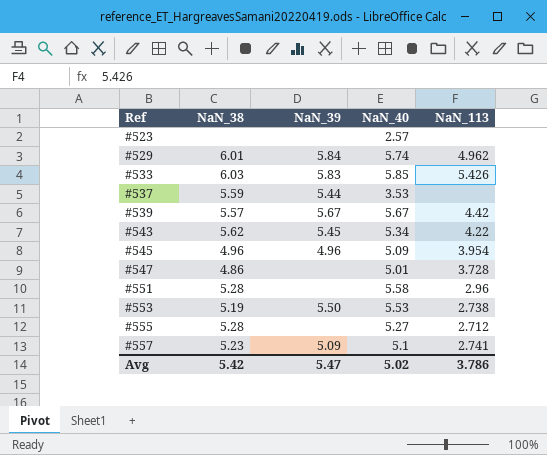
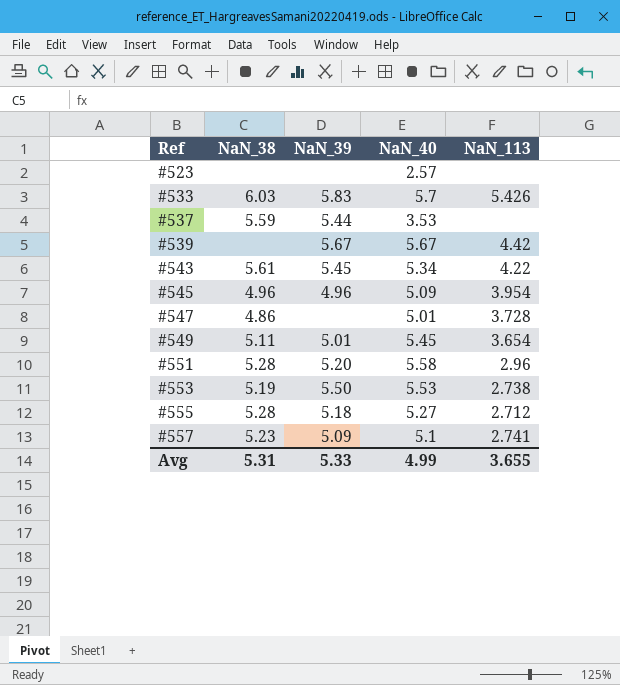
row #529: 6.01 | 5.84 | 5.74 | 4.962 -> none
#533 | NaN_40: 5.85 -> 5.7
#539 | NaN_38: 5.57 -> none
#543 | NaN_38: 5.62 -> 5.61
row #549: none -> 5.11 | 5.01 | 5.45 | 3.654
#551 | NaN_39: none -> 5.20
#555 | NaN_39: none -> 5.18
Avg | NaN_38: 5.42 -> 5.31
Avg | NaN_39: 5.47 -> 5.33
Avg | NaN_40: 5.02 -> 4.99
Avg | NaN_113: 3.786 -> 3.655

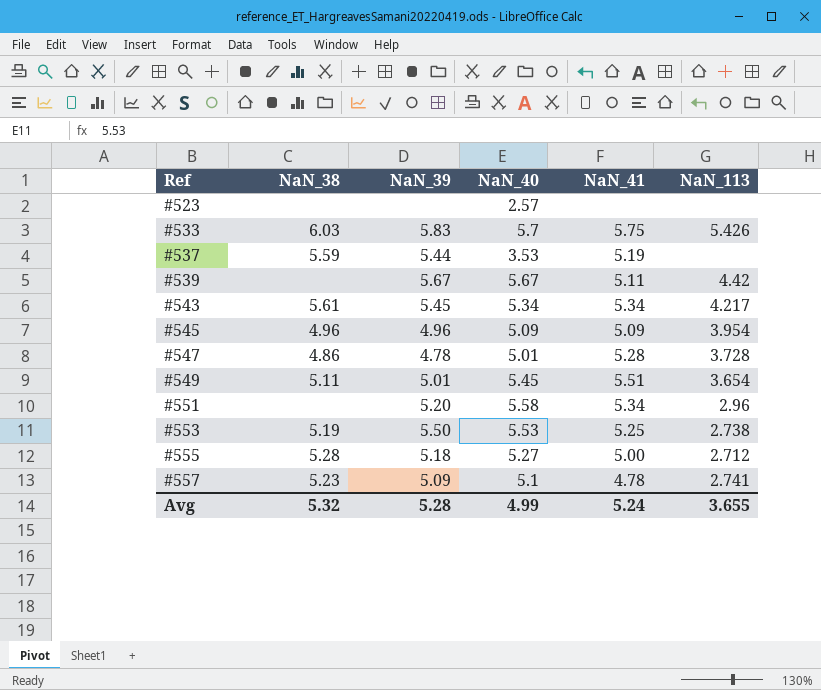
column NaN_41 | position: none -> 5
#543 | NaN_113: 4.22 -> 4.217
#547 | NaN_39: none -> 4.78
#551 | NaN_38: 5.28 -> none
Avg | NaN_38: 5.31 -> 5.32
Avg | NaN_39: 5.33 -> 5.28

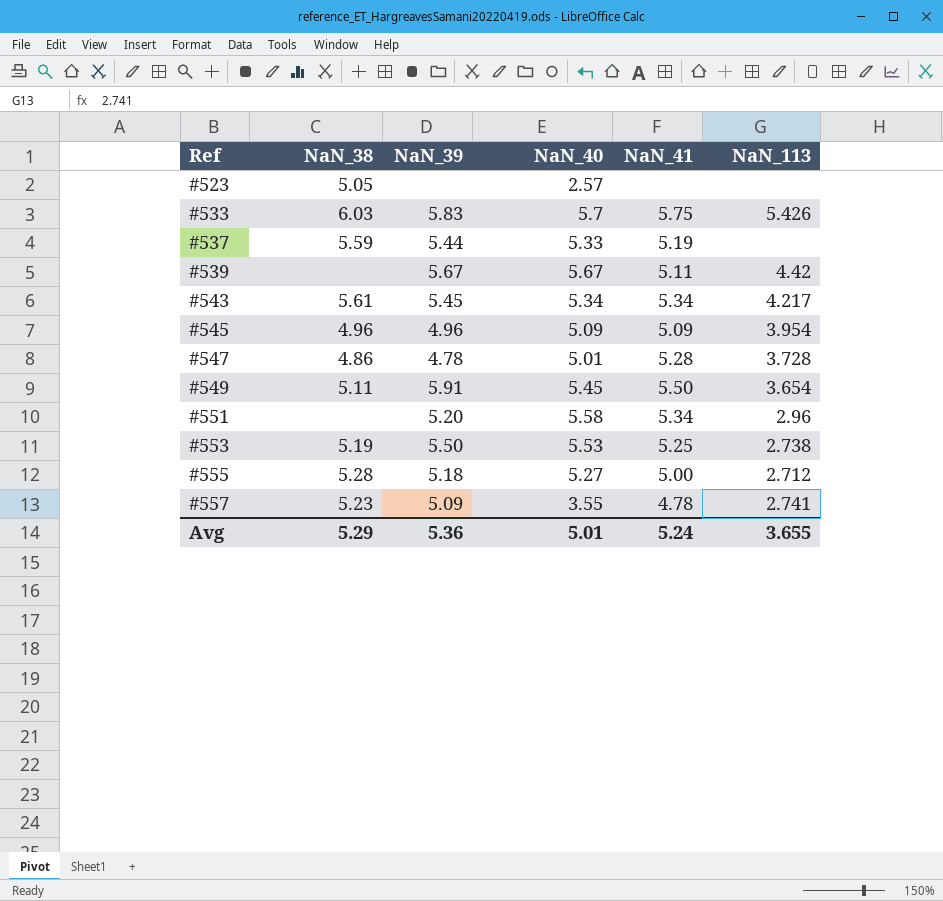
#523 | NaN_38: none -> 5.05
#537 | NaN_40: 3.53 -> 5.33
#549 | NaN_39: 5.01 -> 5.91
#549 | NaN_41: 5.51 -> 5.50
#557 | NaN_40: 5.1 -> 3.55
Avg | NaN_38: 5.32 -> 5.29
Avg | NaN_39: 5.28 -> 5.36
Avg | NaN_40: 4.99 -> 5.01

